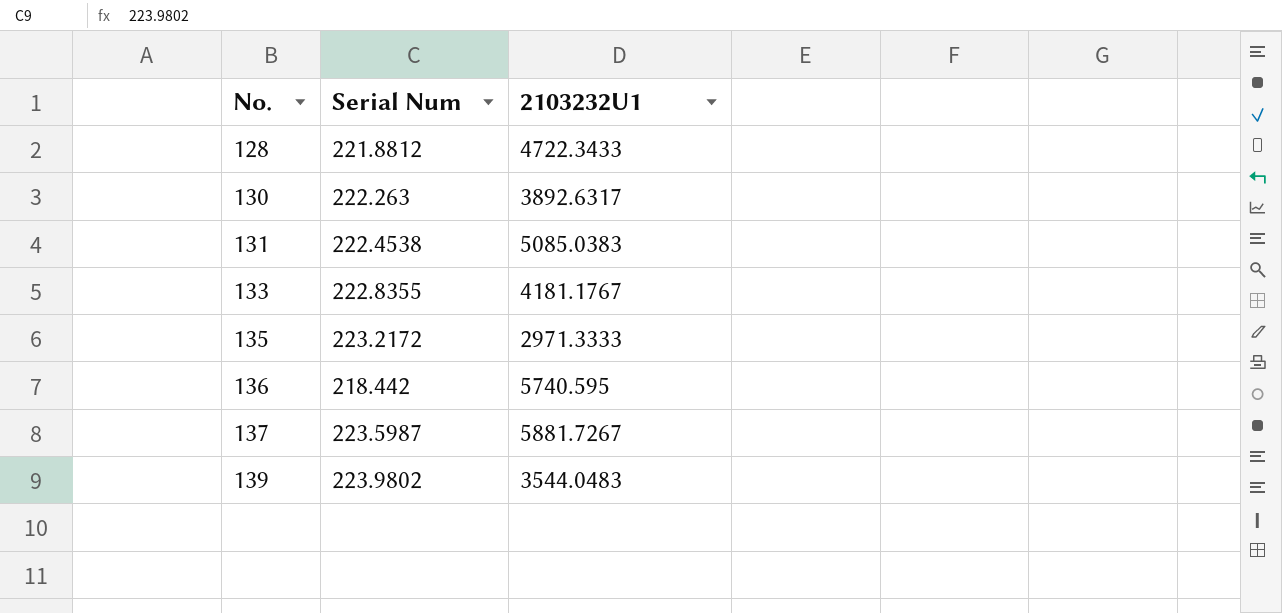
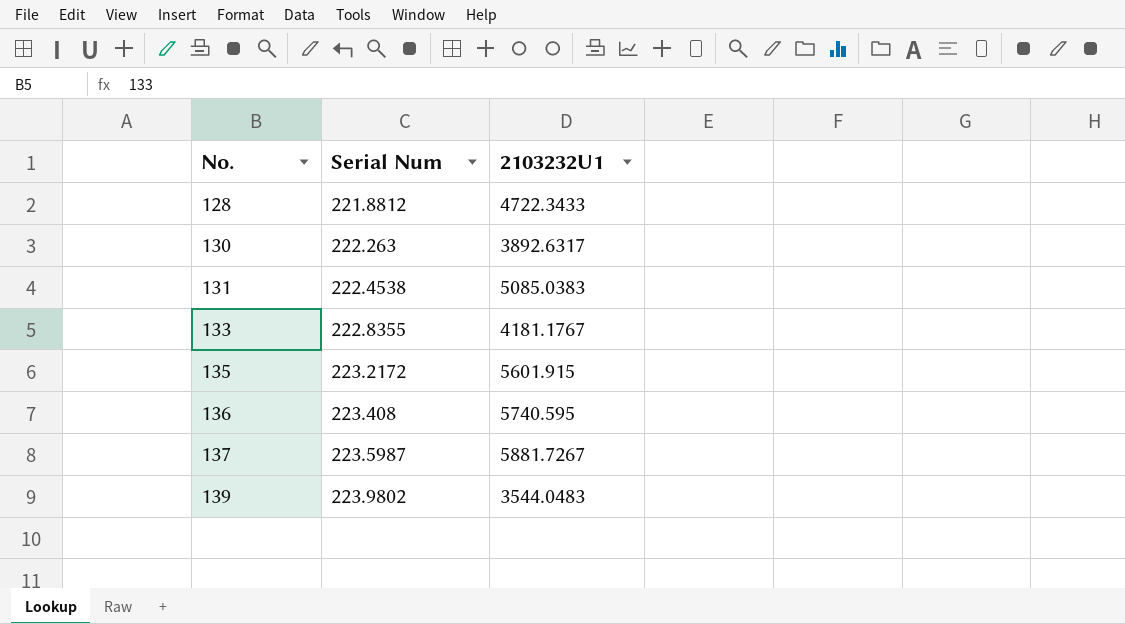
135 | 2103232U1: 2971.3333 -> 5601.915
136 | Serial Num: 218.442 -> 223.408

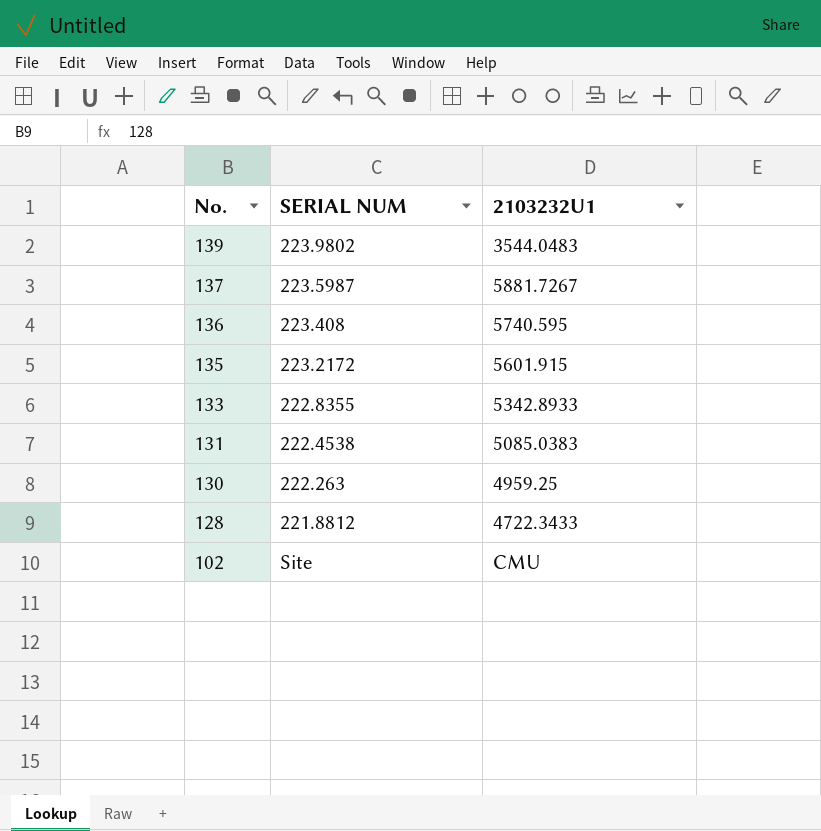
row order: No. ascending -> No. descending
column name: Serial Num -> SERIAL NUM
133 | 2103232U1: 4181.1767 -> 5342.8933
130 | 2103232U1: 3892.6317 -> 4959.25
row 102: none -> Site | CMU

